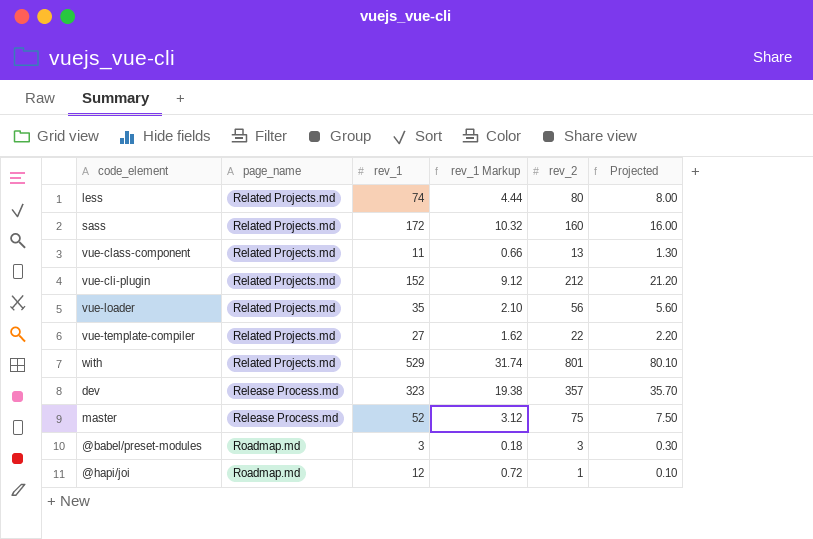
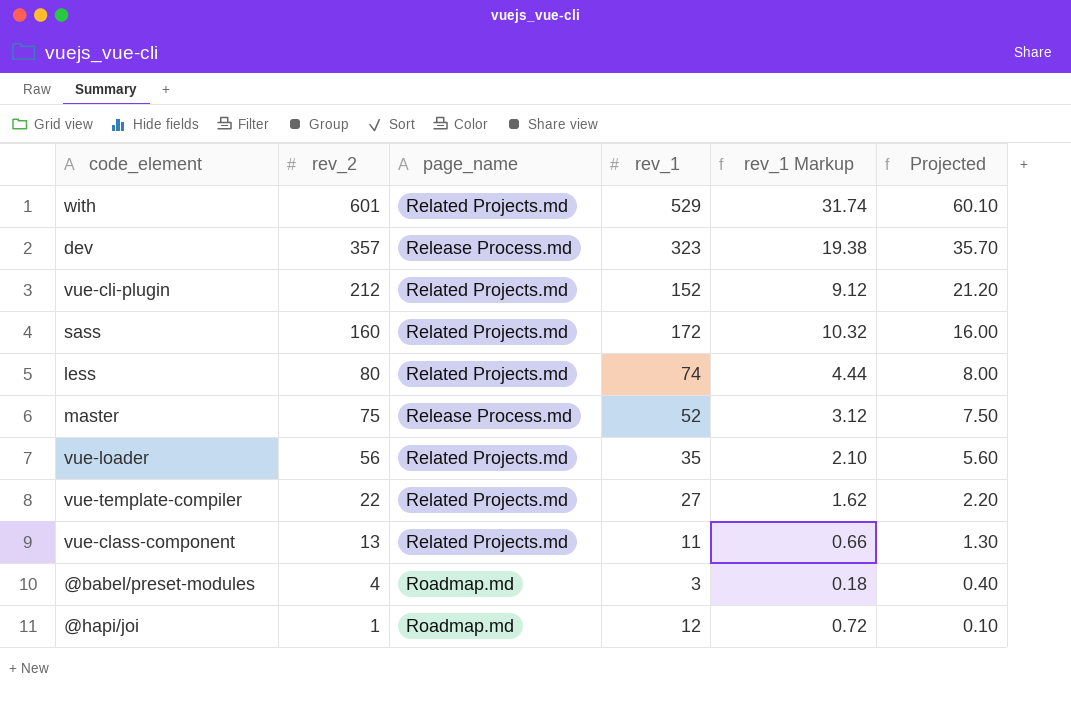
row order: page_name ascending -> rev_2 descending
column rev_2 | position: 5 -> 2
with | rev_2: 801 -> 601
with | Projected: 80.10 -> 60.10
@babel/preset-modules | rev_2: 3 -> 4
@babel/preset-modules | Projected: 0.30 -> 0.40

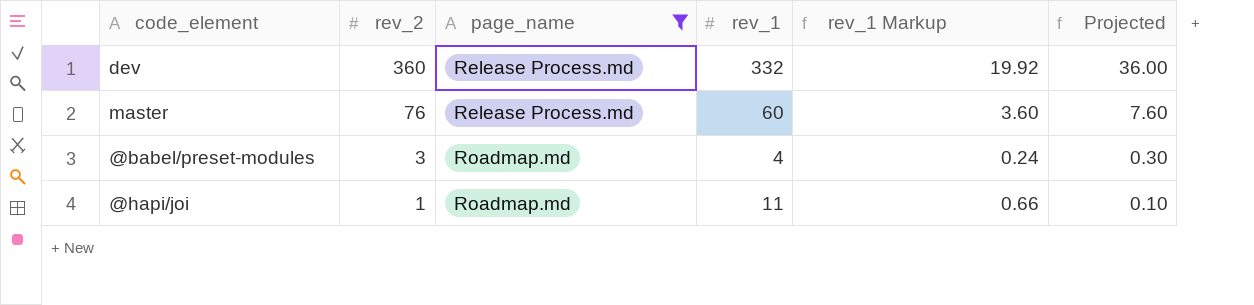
filter: none -> page_name != Related Projects.md
dev | rev_2: 357 -> 360
dev | rev_1: 323 -> 332
dev | rev_1 Markup: 19.38 -> 19.92
dev | Projected: 35.70 -> 36.00
master | rev_2: 75 -> 76
master | rev_1: 52 -> 60
master | rev_1 Markup: 3.12 -> 3.60
master | Projected: 7.50 -> 7.60
@babel/preset-modules | rev_2: 4 -> 3
@babel/preset-modules | rev_1: 3 -> 4
@babel/preset-modules | rev_1 Markup: 0.18 -> 0.24
@babel/preset-modules | Projected: 0.40 -> 0.30
@hapi/joi | rev_1: 12 -> 11
@hapi/joi | rev_1 Markup: 0.72 -> 0.66

